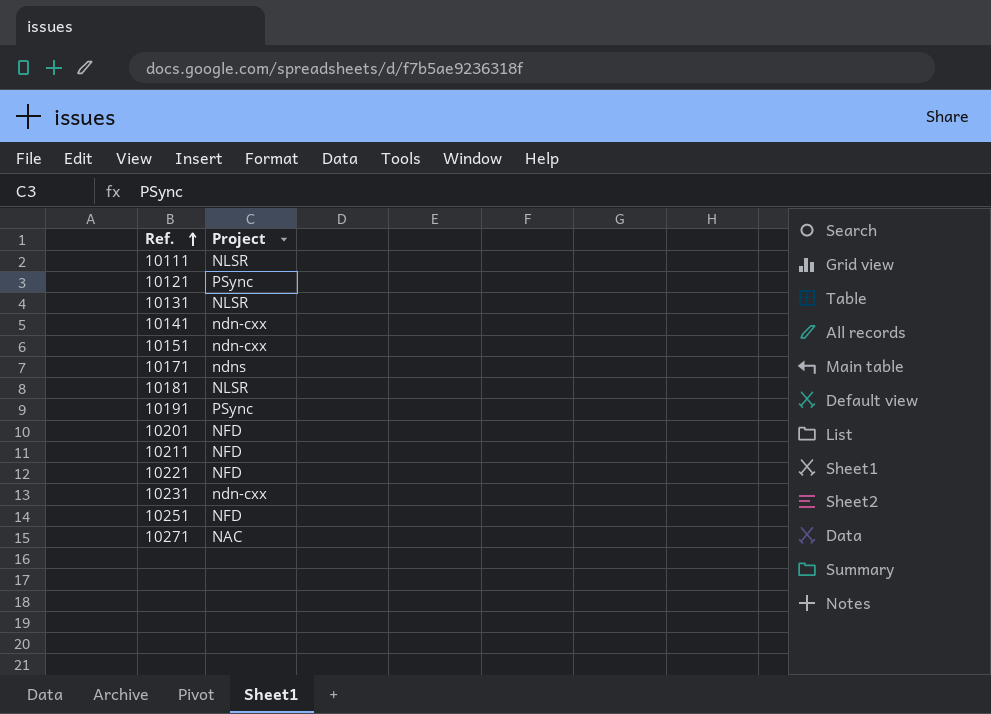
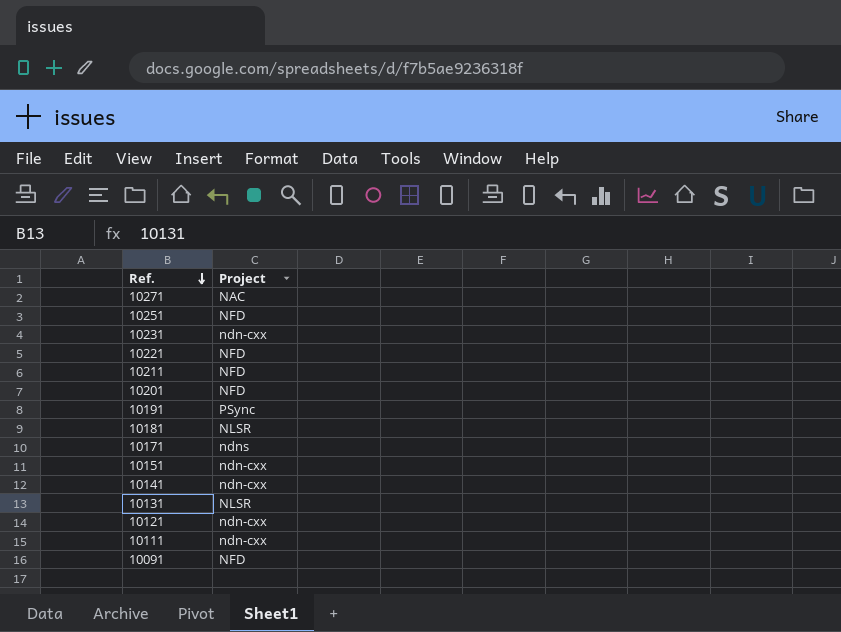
row order: Ref. ascending -> Ref. descending
10121 | Project: PSync -> ndn-cxx
10111 | Project: NLSR -> ndn-cxx
row 10091: none -> NFD

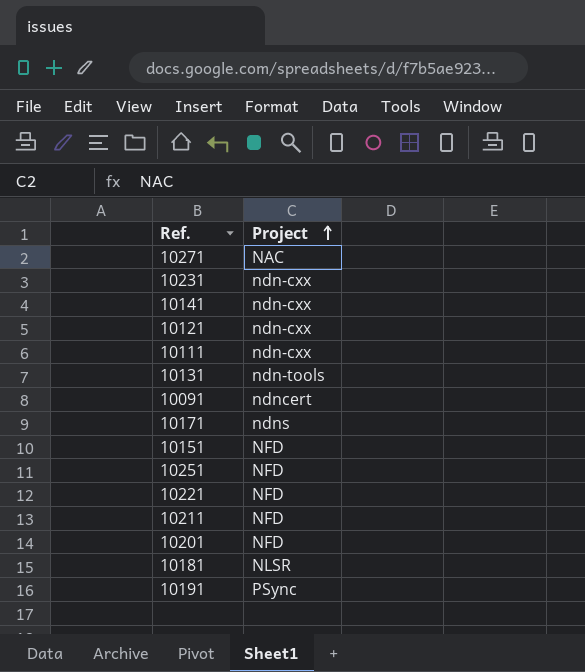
row order: Ref. descending -> Project ascending
10131 | Project: NLSR -> ndn-tools
10091 | Project: NFD -> ndncert
10151 | Project: ndn-cxx -> NFD

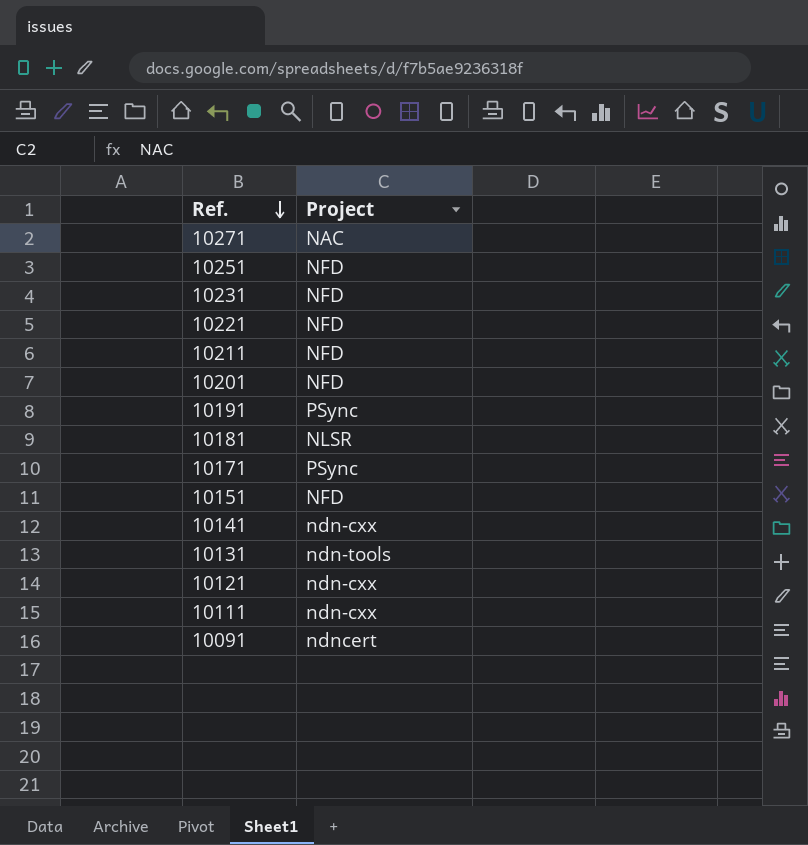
row order: Project ascending -> Ref. descending
10231 | Project: ndn-cxx -> NFD
10171 | Project: ndns -> PSync

